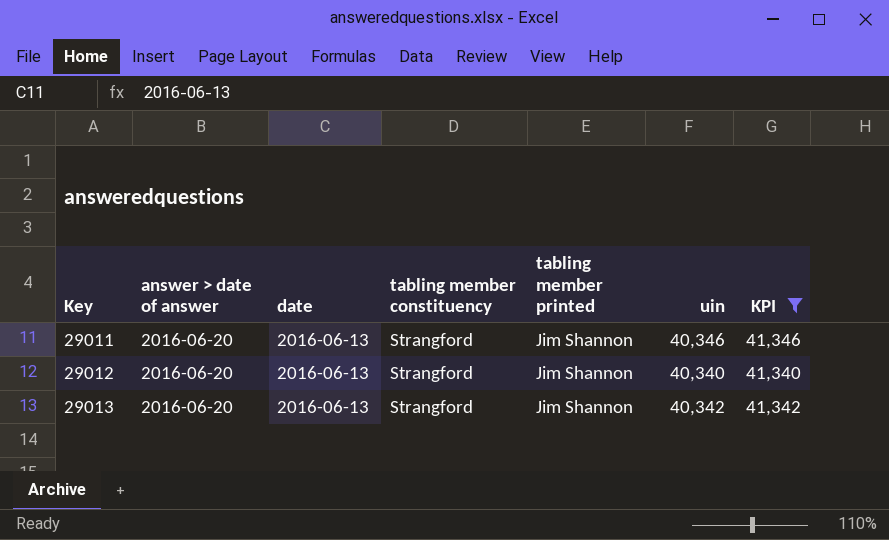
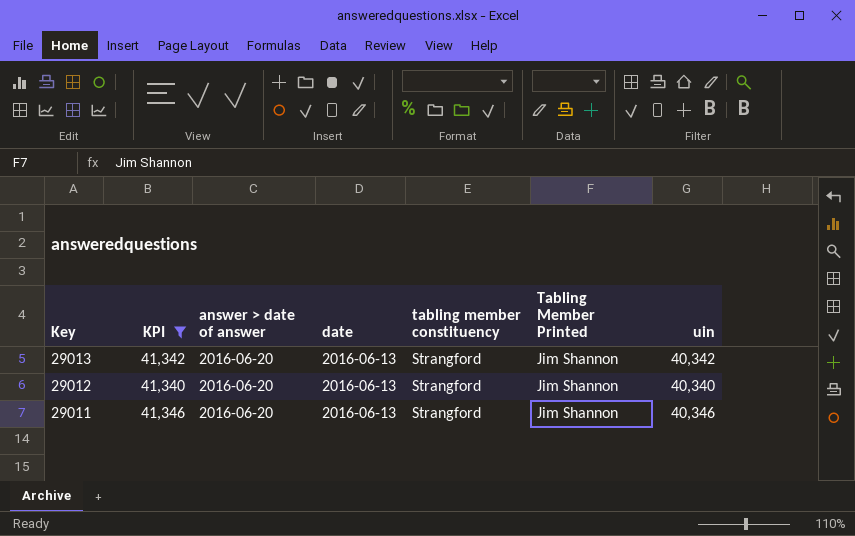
row order: Key ascending -> Key descending
column KPI | position: 7 -> 2
column name: tabling member printed -> Tabling Member Printed

